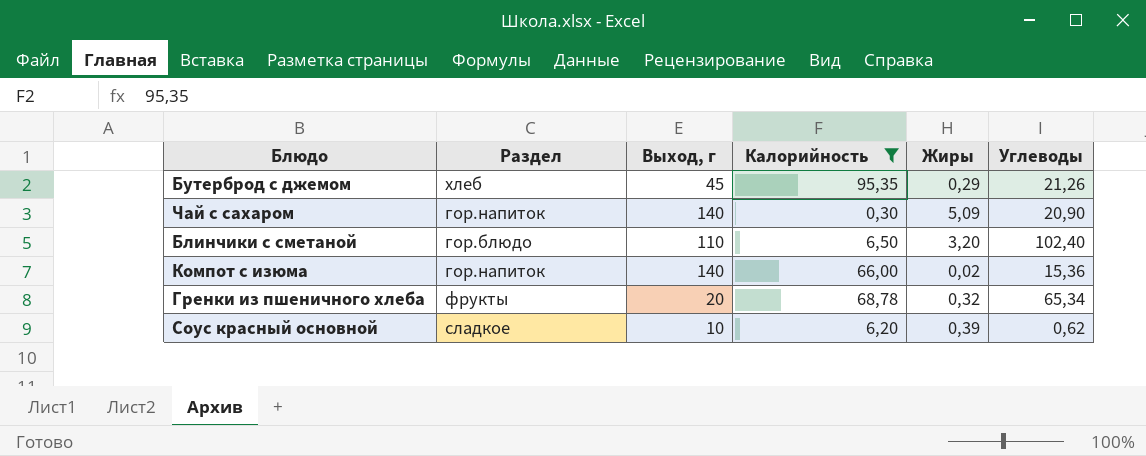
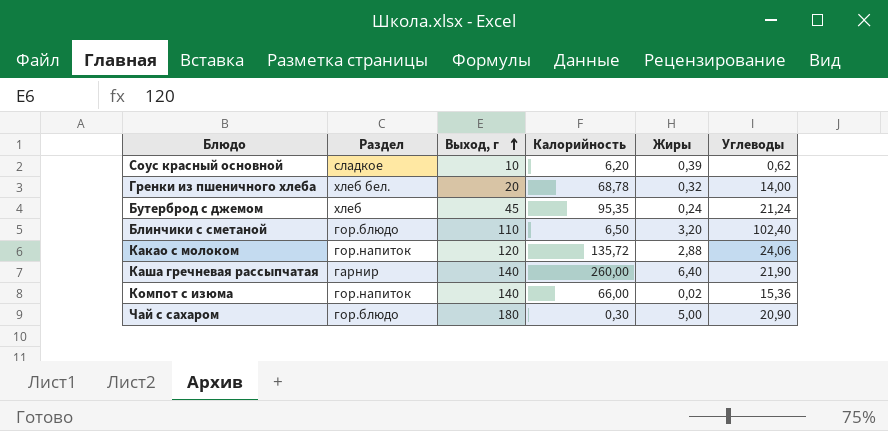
filter: Калорийность <= 95,35 -> none
row order: none -> Выход, г ascending
Гренки из пшеничного хлеба | Раздел: фрукты -> хлеб бел.
Гренки из пшеничного хлеба | Углеводы: 65,34 -> 14,00
Бутерброд с джемом | Жиры: 0,29 -> 0,24
Бутерброд с джемом | Углеводы: 21,26 -> 21,24
Чай с сахаром | Раздел: гор.напиток -> гор.блюдо
Чай с сахаром | Выход, г: 140 -> 180
Чай с сахаром | Жиры: 5,09 -> 5,00

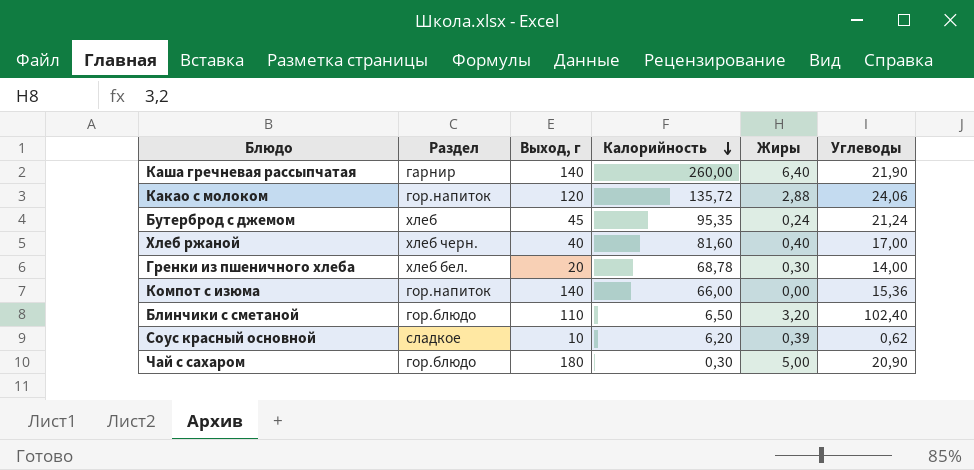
row order: Выход, г ascending -> Калорийность descending
row Хлеб ржаной: none -> хлеб черн. | 40 | 81,60 | 0,40 | 17,00
Гренки из пшеничного хлеба | Жиры: 0,32 -> 0,30
Компот с изюма | Жиры: 0,02 -> 0,00

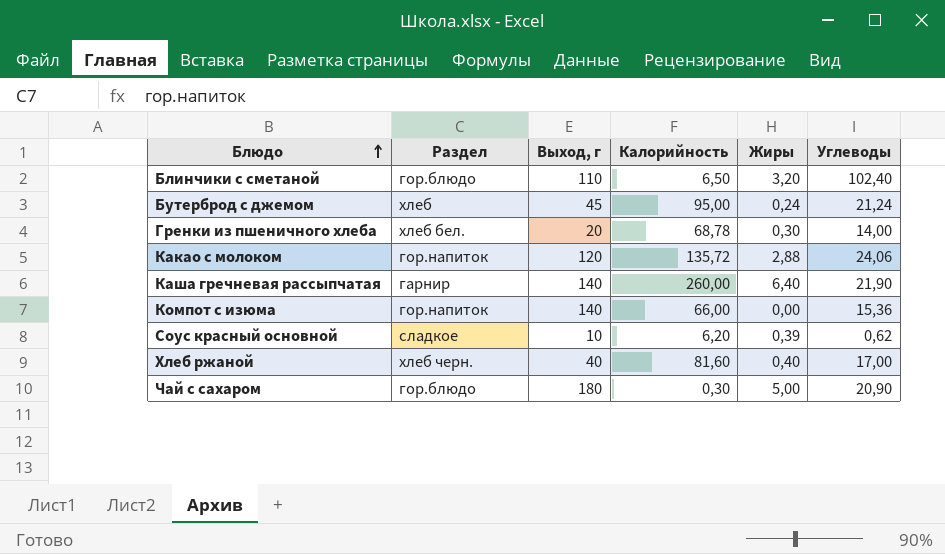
row order: Калорийность descending -> Блюдо ascending
Бутерброд с джемом | Калорийность: 95,35 -> 95,00

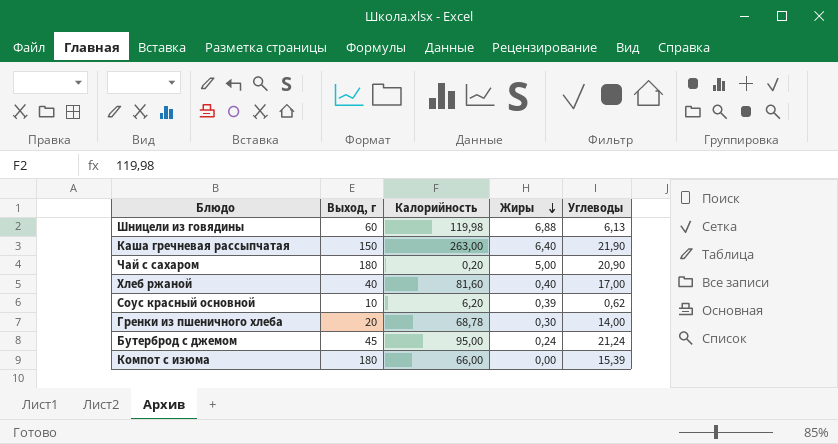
row order: Блюдо ascending -> Жиры descending
column Раздел | position: 2 -> none
row Блинчики с сметаной: гор.блюдо | 110 | 6,50 | 3,20 | 102,40 -> none
row Какао с молоком: гор.напиток | 120 | 135,72 | 2,88 | 24,06 -> none
row Шницели из говядины: none -> 60 | 119,98 | 6,88 | 6,13
Каша гречневая рассыпчатая | Выход, г: 140 -> 150
Каша гречневая рассыпчатая | Калорийность: 260,00 -> 263,00
Чай с сахаром | Калорийность: 0,30 -> 0,20
Компот с изюма | Выход, г: 140 -> 180
Компот с изюма | Углеводы: 15,36 -> 15,39

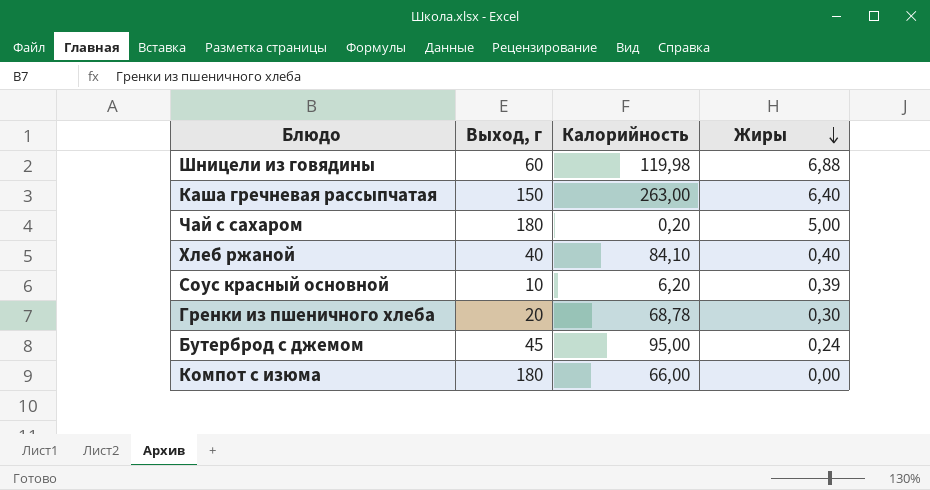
column Углеводы | position: 5 -> none
Хлеб ржаной | Калорийность: 81,60 -> 84,10

